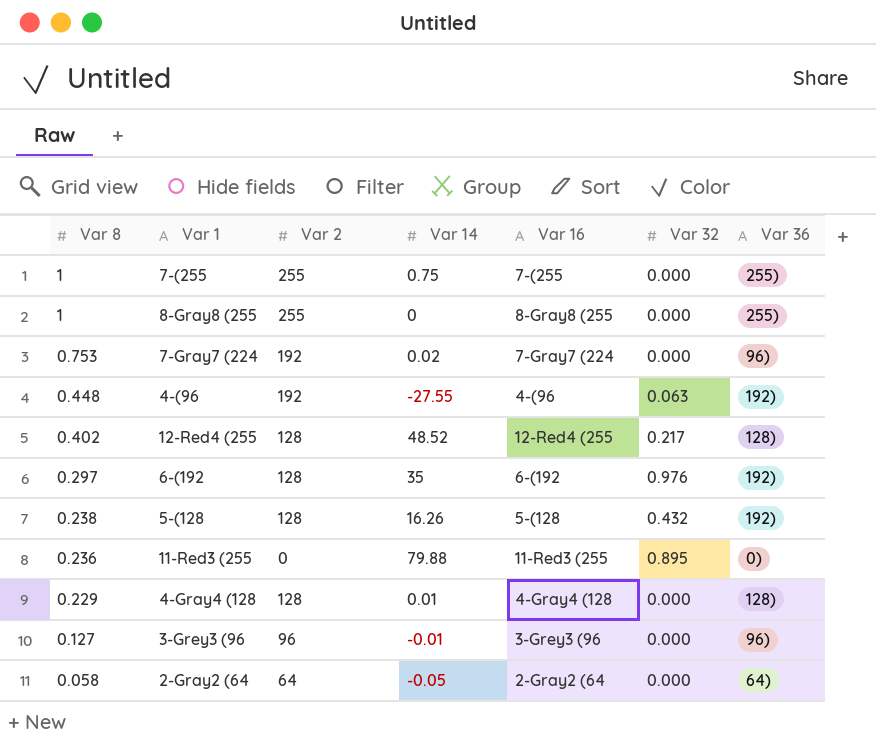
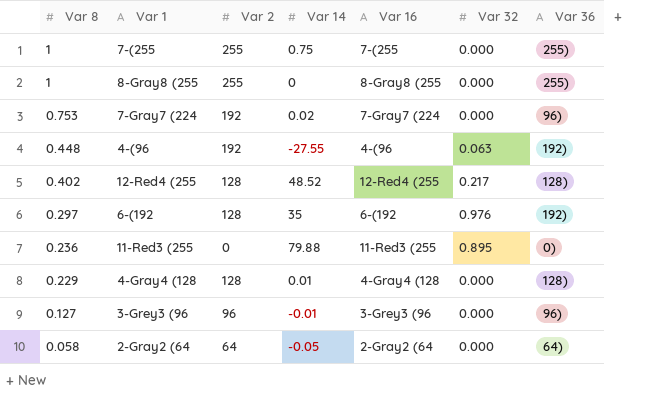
row 5-(128: 0.238 | 128 | 16.26 | 5-(128 | 0.432 | 192) -> none

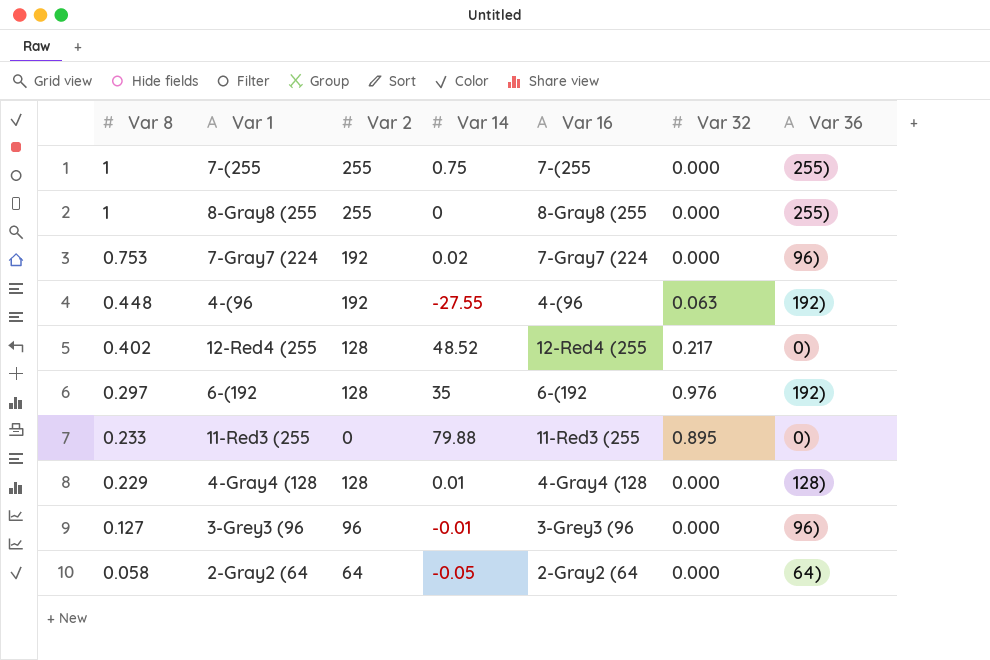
12-Red4 (255 | Var 36: 128) -> 0)
11-Red3 (255 | Var 8: 0.236 -> 0.233

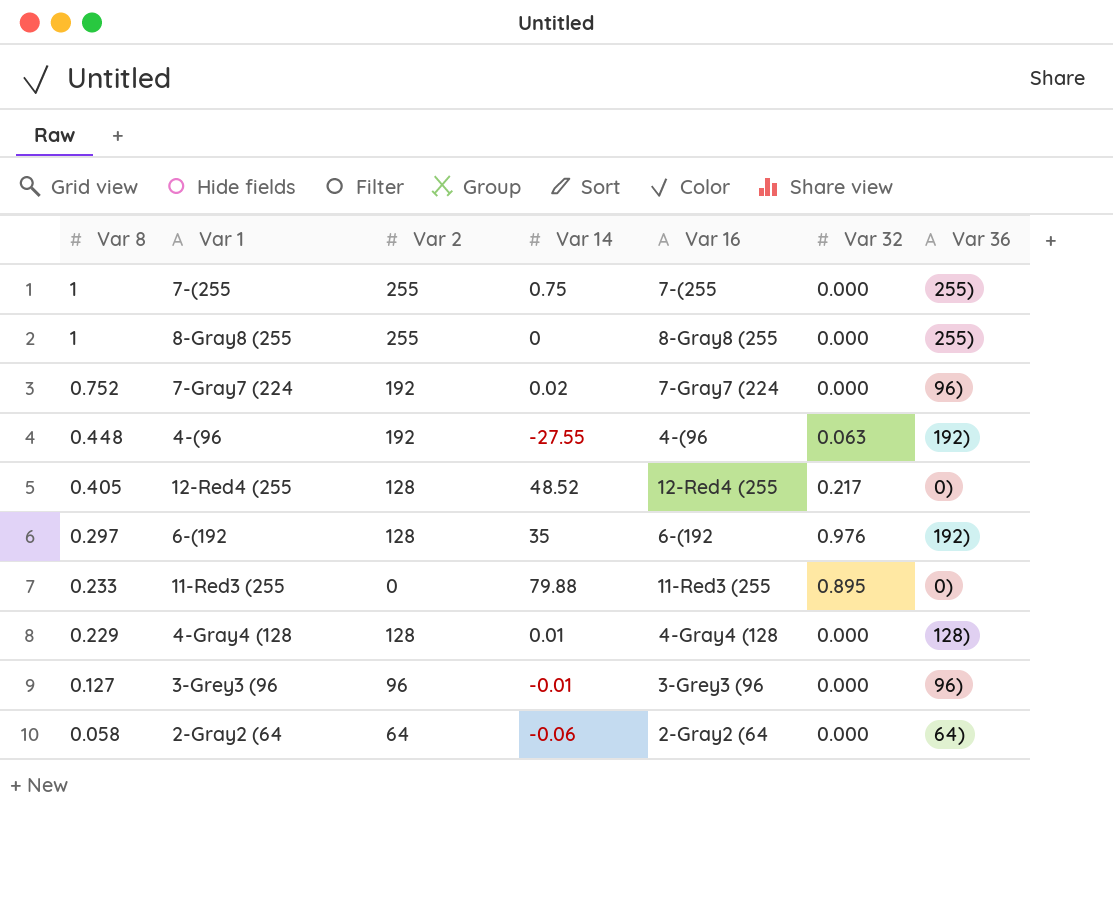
7-Gray7 (224 | Var 8: 0.753 -> 0.752
12-Red4 (255 | Var 8: 0.402 -> 0.405
2-Gray2 (64 | Var 14: -0.05 -> -0.06

